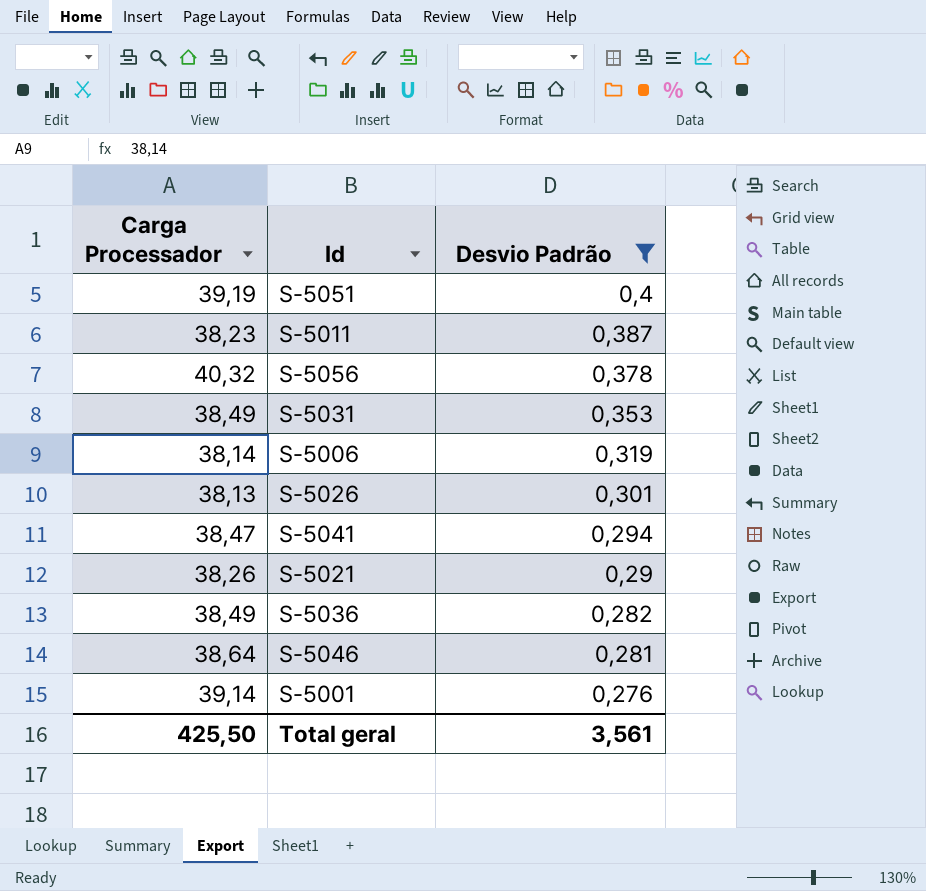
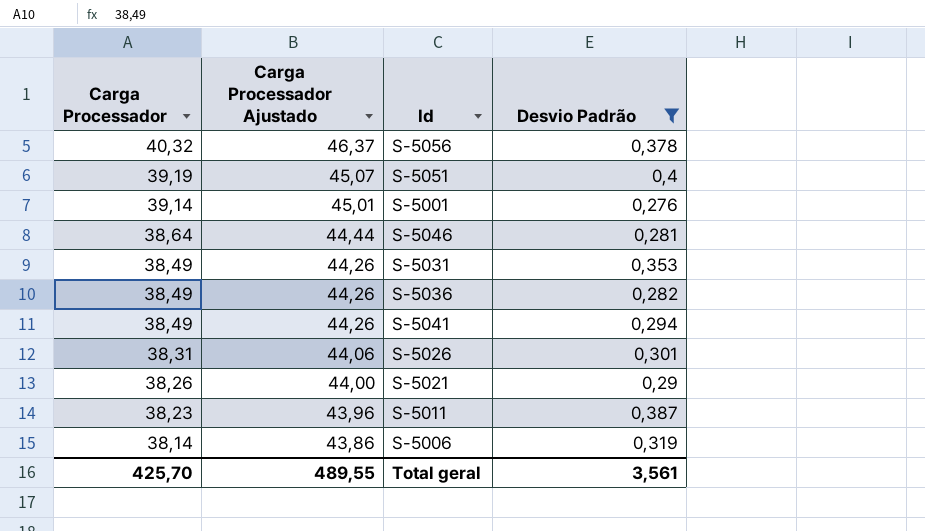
row order: Desvio Padrão descending -> Carga Processador descending
column Carga Processador Ajustado | formula: none -> [Carga Processador] * 1,15
S-5041 | Carga Processador: 38,47 -> 38,49
S-5026 | Carga Processador: 38,13 -> 38,31
Total geral | Carga Processador: 425,50 -> 425,70

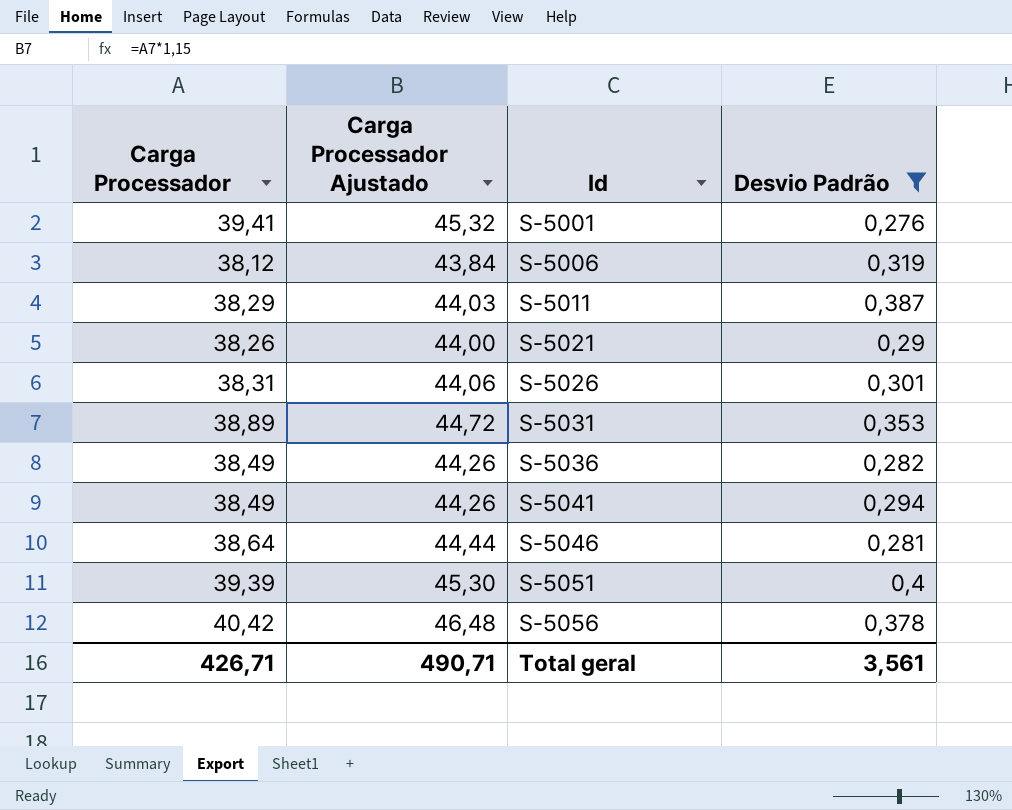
row order: Carga Processador descending -> Id ascending
S-5001 | Carga Processador: 39,14 -> 39,41
S-5001 | Carga Processador Ajustado: 45,01 -> 45,32
S-5006 | Carga Processador: 38,14 -> 38,12
S-5006 | Carga Processador Ajustado: 43,86 -> 43,84
S-5011 | Carga Processador: 38,23 -> 38,29
S-5011 | Carga Processador Ajustado: 43,96 -> 44,03
S-5031 | Carga Processador: 38,49 -> 38,89
S-5031 | Carga Processador Ajustado: 44,26 -> 44,72
S-5051 | Carga Processador: 39,19 -> 39,39
S-5051 | Carga Processador Ajustado: 45,07 -> 45,30
S-5056 | Carga Processador: 40,32 -> 40,42
S-5056 | Carga Processador Ajustado: 46,37 -> 46,48
Total geral | Carga Processador: 425,70 -> 426,71
Total geral | Carga Processador Ajustado: 489,55 -> 490,71

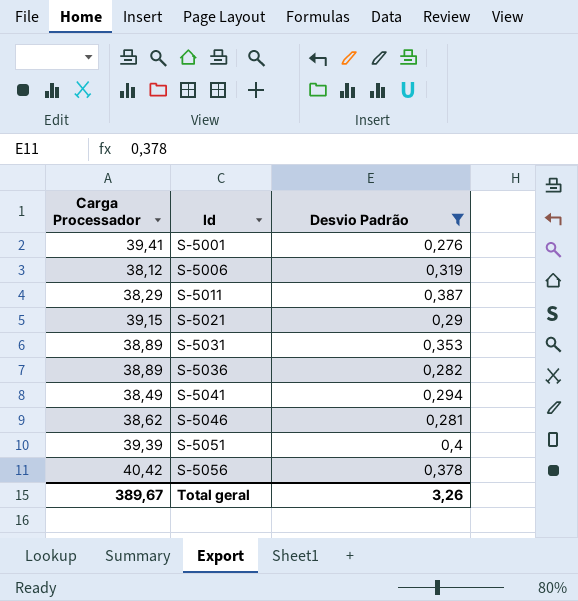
column Carga Processador Ajustado | formula: [Carga Processador] * 1,15 -> none
row S-5026: 38,31 | 44,06 | 0,301 -> none
S-5021 | Carga Processador: 38,26 -> 39,15
S-5036 | Carga Processador: 38,49 -> 38,89
S-5046 | Carga Processador: 38,64 -> 38,62
Total geral | Carga Processador: 426,71 -> 389,67
Total geral | Desvio Padrão: 3,561 -> 3,26

